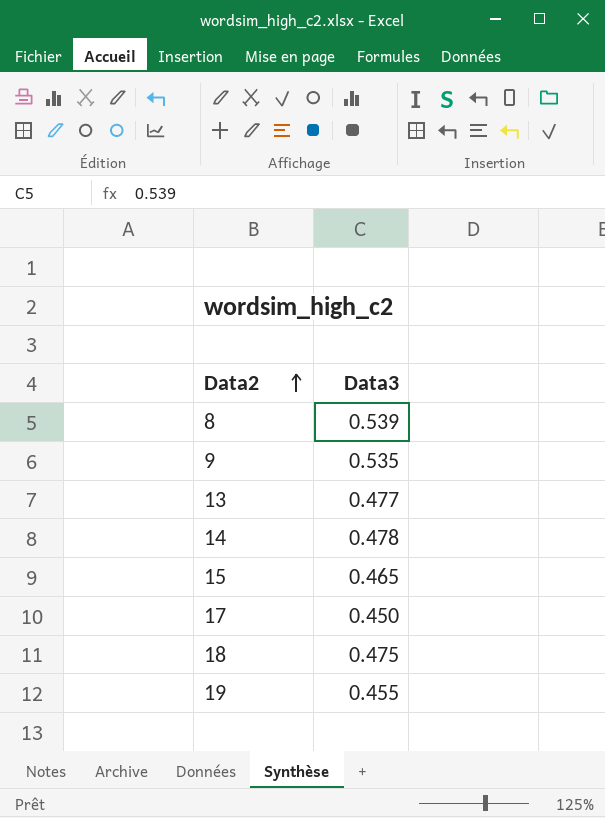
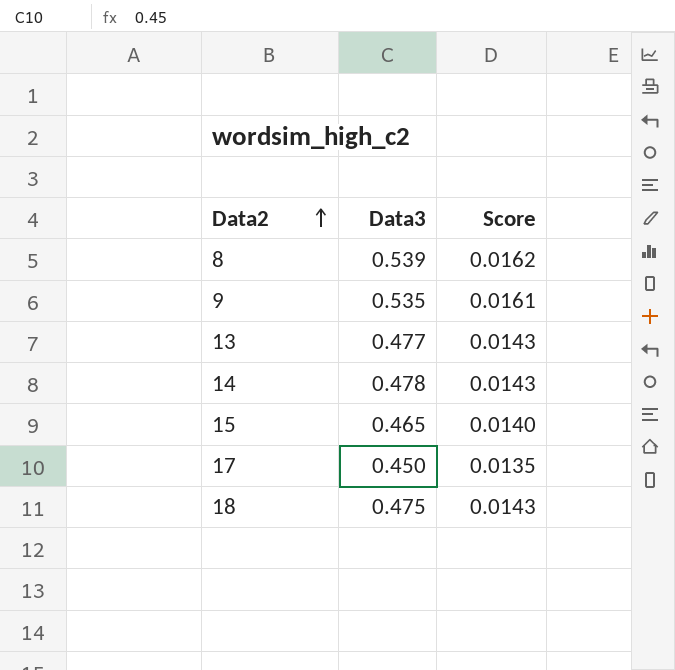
column Score | formula: none -> [Data3] * 0.03
row 19: 0.455 -> none

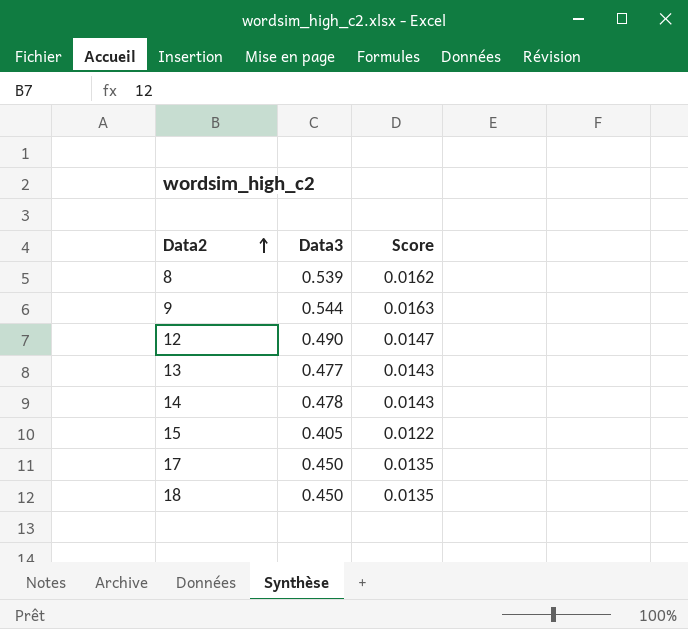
9 | Data3: 0.535 -> 0.544
9 | Score: 0.0161 -> 0.0163
row 12: none -> 0.490 | 0.0147
15 | Data3: 0.465 -> 0.405
15 | Score: 0.0140 -> 0.0122
18 | Data3: 0.475 -> 0.450
18 | Score: 0.0143 -> 0.0135

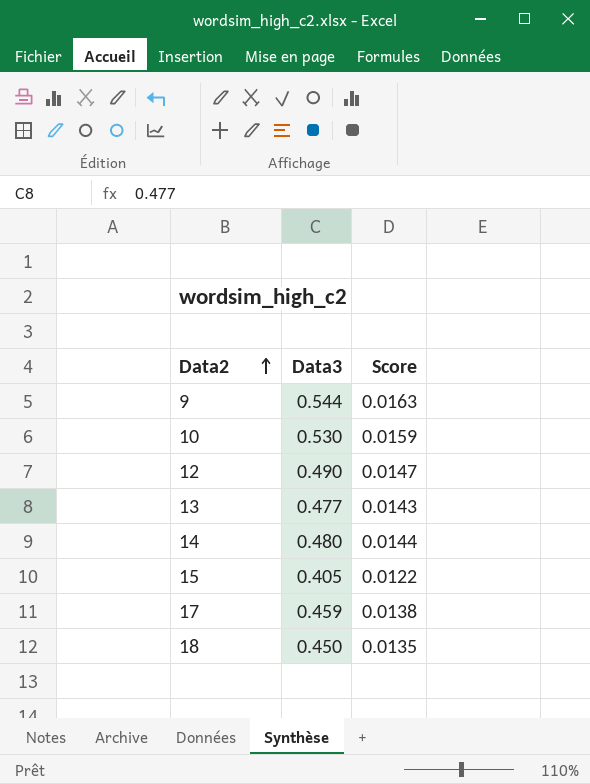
row 8: 0.539 | 0.0162 -> none
row 10: none -> 0.530 | 0.0159
14 | Data3: 0.478 -> 0.480
14 | Score: 0.0143 -> 0.0144
17 | Data3: 0.450 -> 0.459
17 | Score: 0.0135 -> 0.0138

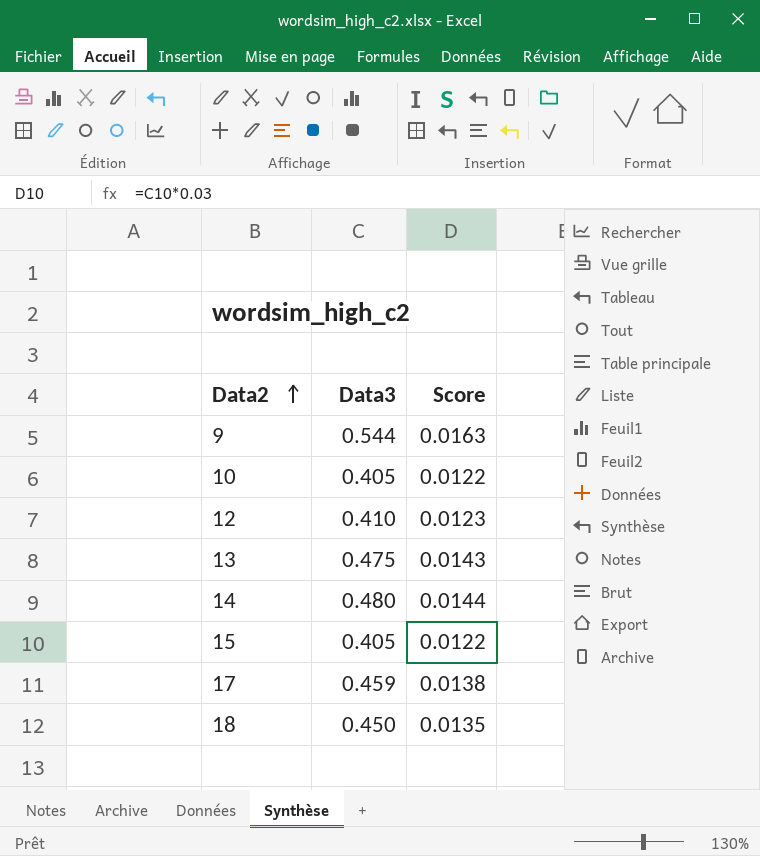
10 | Data3: 0.530 -> 0.405
10 | Score: 0.0159 -> 0.0122
12 | Data3: 0.490 -> 0.410
12 | Score: 0.0147 -> 0.0123
13 | Data3: 0.477 -> 0.475

